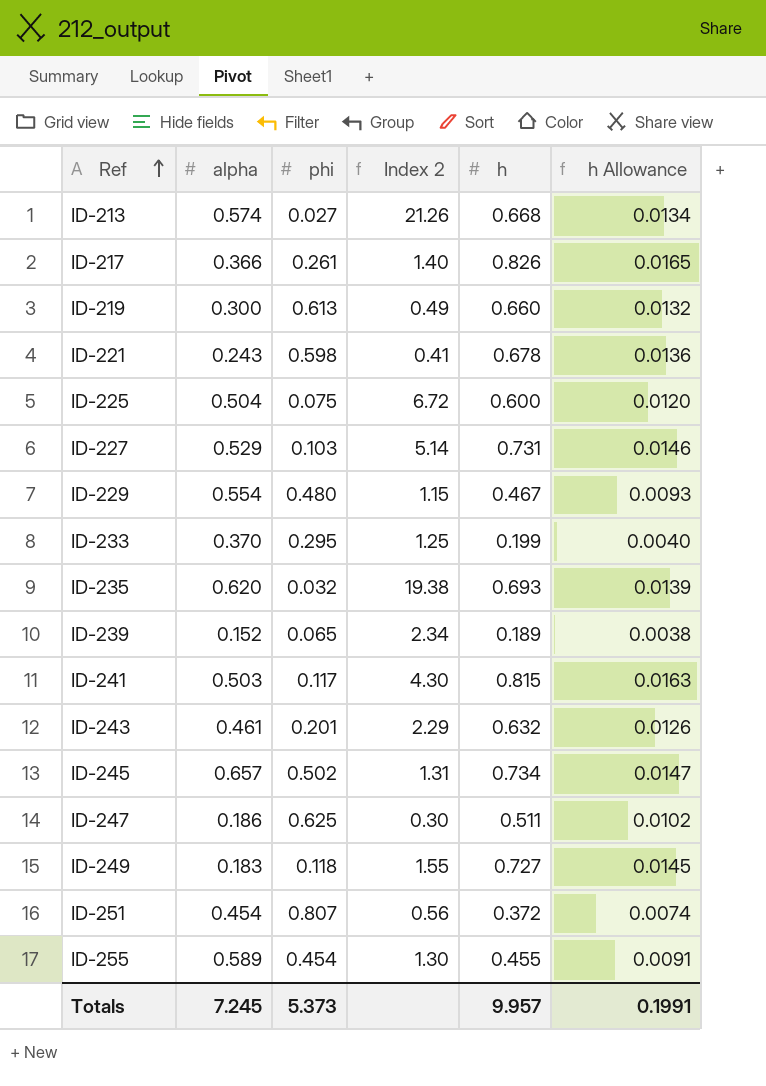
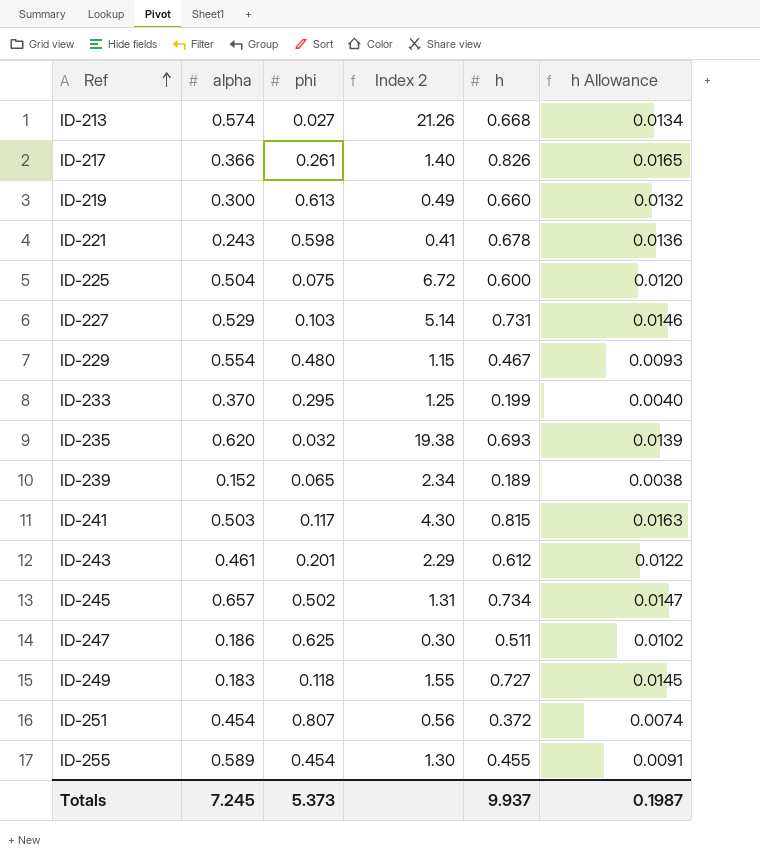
ID-243 | h: 0.632 -> 0.612
ID-243 | h Allowance: 0.0126 -> 0.0122
Totals | h: 9.957 -> 9.937
Totals | h Allowance: 0.1991 -> 0.1987

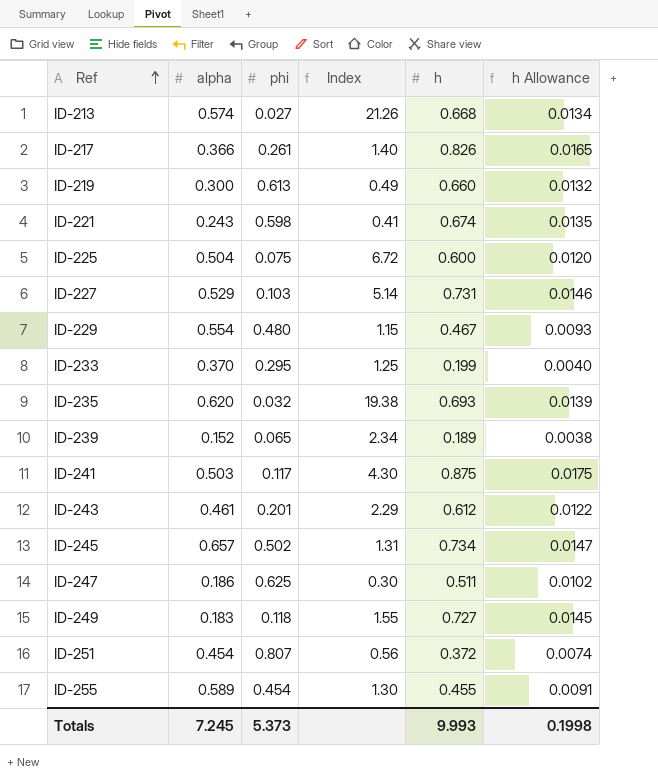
column name: Index 2 -> Index
ID-221 | h: 0.678 -> 0.674
ID-221 | h Allowance: 0.0136 -> 0.0135
ID-241 | h: 0.815 -> 0.875
ID-241 | h Allowance: 0.0163 -> 0.0175
Totals | h: 9.937 -> 9.993
Totals | h Allowance: 0.1987 -> 0.1998

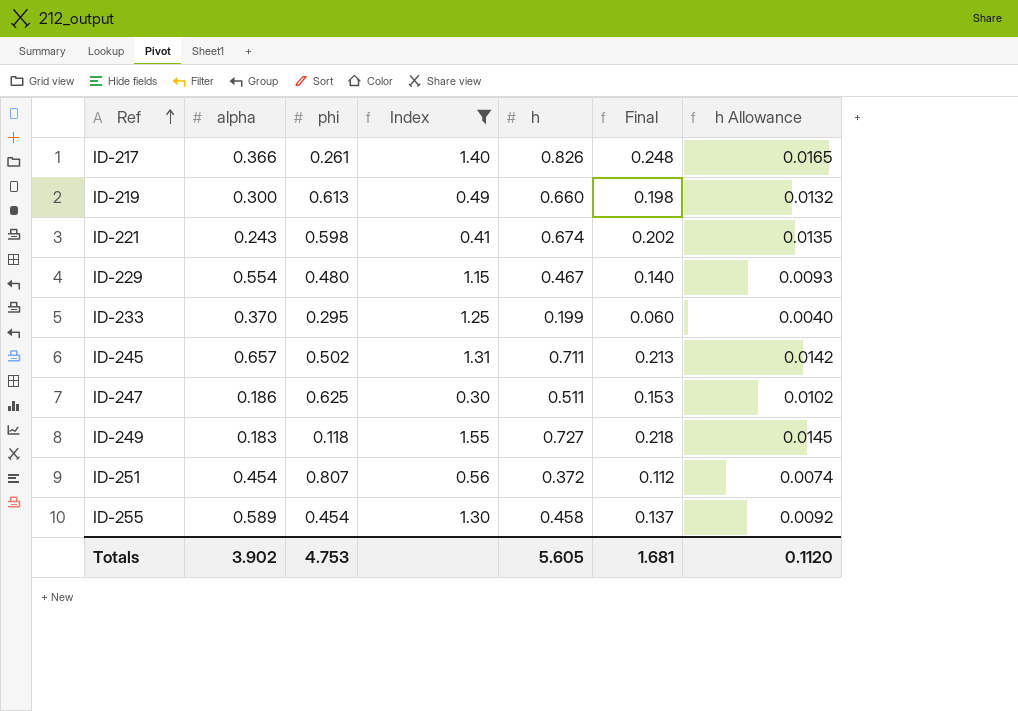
filter: none -> Index <= 1.55
column Final | formula: none -> [h] * 0.3
ID-245 | h: 0.734 -> 0.711
ID-245 | h Allowance: 0.0147 -> 0.0142
ID-255 | h: 0.455 -> 0.458
ID-255 | h Allowance: 0.0091 -> 0.0092
Totals | alpha: 7.245 -> 3.902
Totals | phi: 5.373 -> 4.753
Totals | h: 9.993 -> 5.605
Totals | h Allowance: 0.1998 -> 0.1120

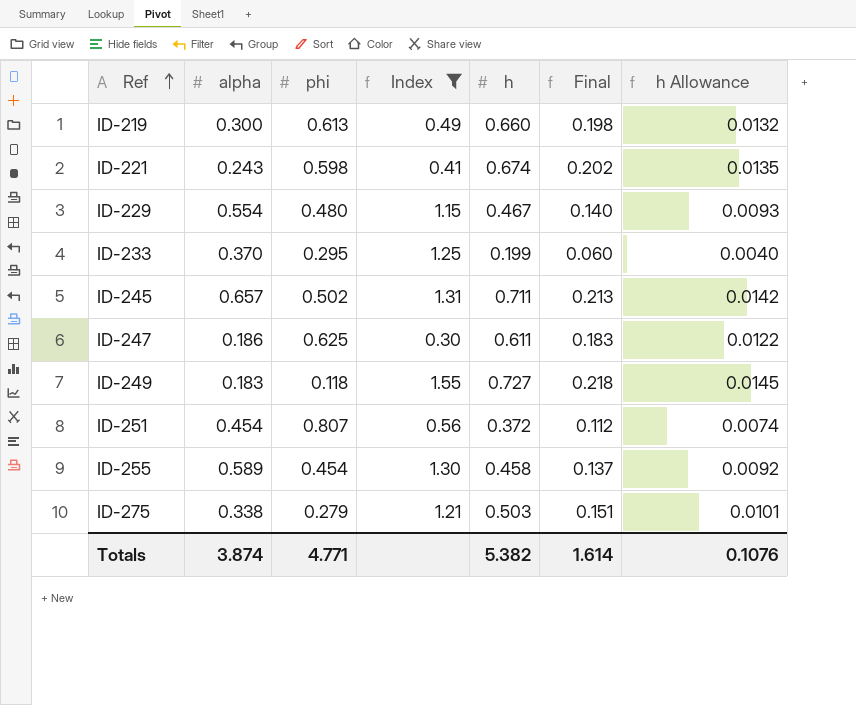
row ID-217: 0.366 | 0.261 | 1.40 | 0.826 | 0.248 | 0.0165 -> none
ID-247 | h: 0.511 -> 0.611
ID-247 | Final: 0.153 -> 0.183
ID-247 | h Allowance: 0.0102 -> 0.0122
row ID-275: none -> 0.338 | 0.279 | 1.21 | 0.503 | 0.151 | 0.0101
Totals | alpha: 3.902 -> 3.874
Totals | phi: 4.753 -> 4.771
Totals | h: 5.605 -> 5.382
Totals | Final: 1.681 -> 1.614
Totals | h Allowance: 0.1120 -> 0.1076

